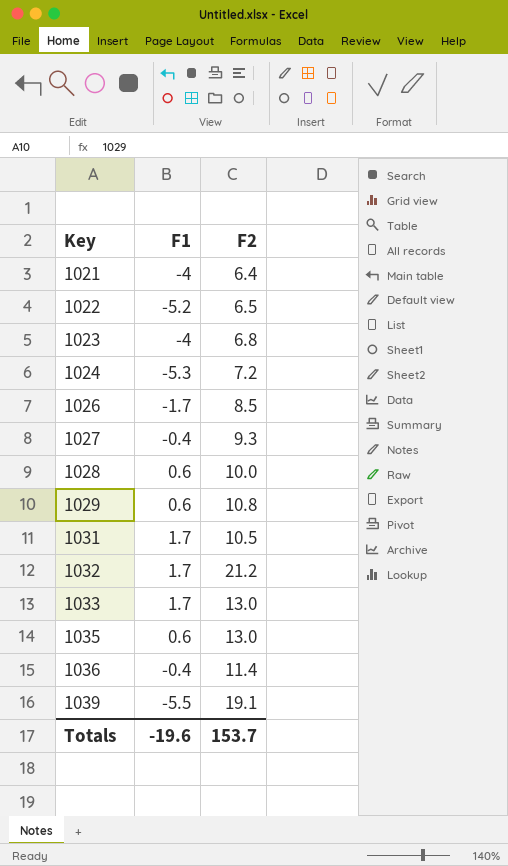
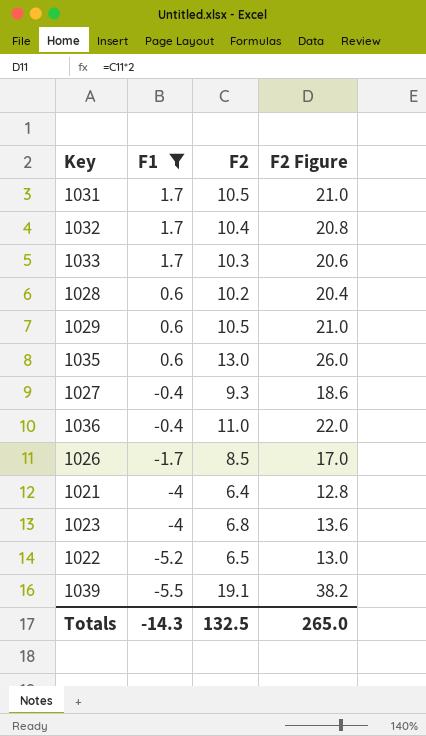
filter: none -> F1 != -5.3
row order: Key ascending -> F1 descending
column F2 Figure | formula: none -> [F2] * 2
1032 | F2: 21.2 -> 10.4
1033 | F2: 13.0 -> 10.3
1028 | F2: 10.0 -> 10.2
1029 | F2: 10.8 -> 10.5
1036 | F2: 11.4 -> 11.0
Totals | F1: -19.6 -> -14.3
Totals | F2: 153.7 -> 132.5

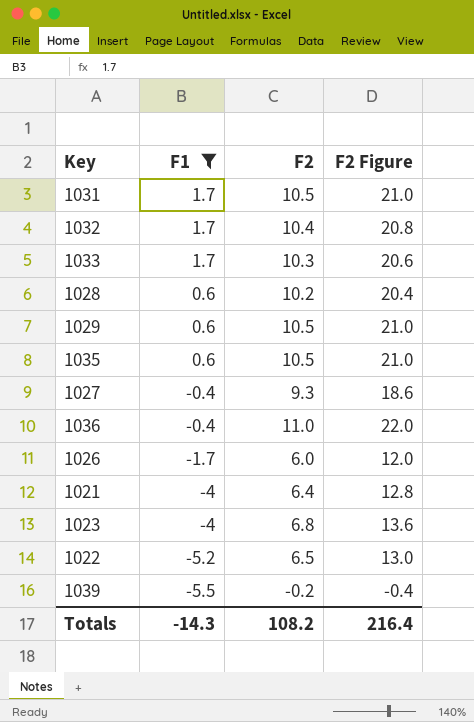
1035 | F2: 13.0 -> 10.5
1035 | F2 Figure: 26.0 -> 21.0
1026 | F2: 8.5 -> 6.0
1026 | F2 Figure: 17.0 -> 12.0
1039 | F2: 19.1 -> -0.2
1039 | F2 Figure: 38.2 -> -0.4
Totals | F2: 132.5 -> 108.2
Totals | F2 Figure: 265.0 -> 216.4

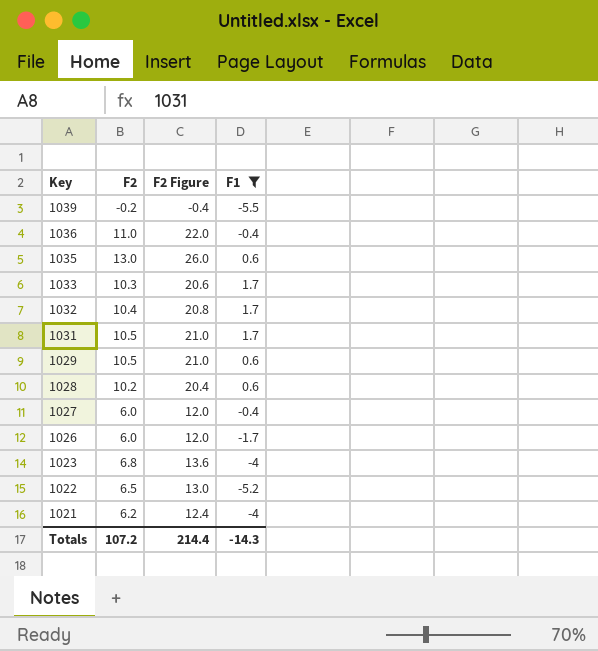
row order: F1 descending -> Key descending
column F1 | position: 2 -> 4
1035 | F2: 10.5 -> 13.0
1035 | F2 Figure: 21.0 -> 26.0
1027 | F2: 9.3 -> 6.0
1027 | F2 Figure: 18.6 -> 12.0
1021 | F2: 6.4 -> 6.2
1021 | F2 Figure: 12.8 -> 12.4
Totals | F2: 108.2 -> 107.2
Totals | F2 Figure: 216.4 -> 214.4

